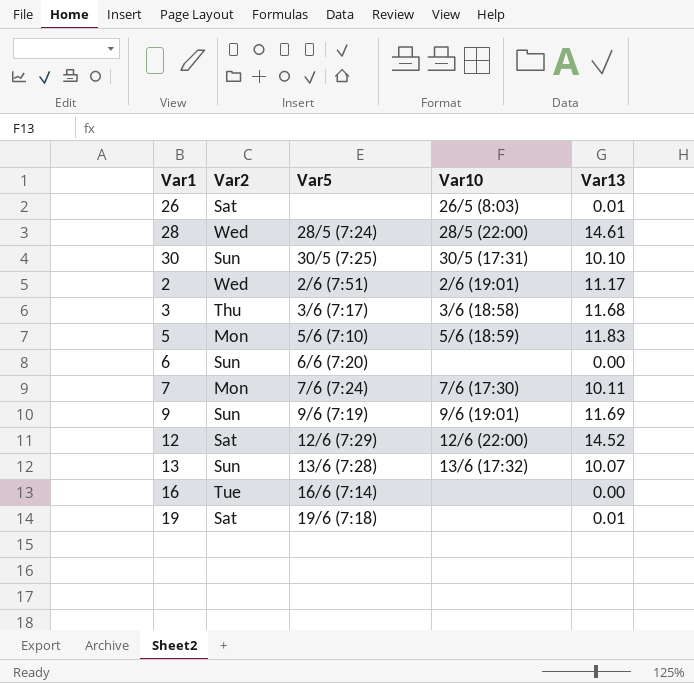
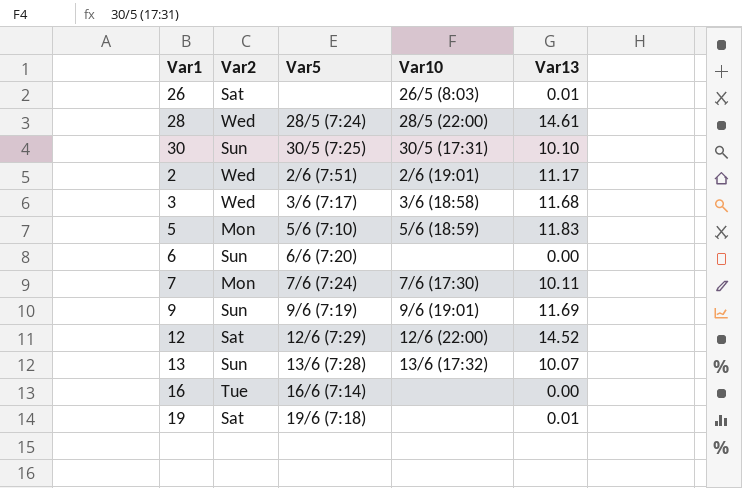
3 | Var2: Thu -> Wed

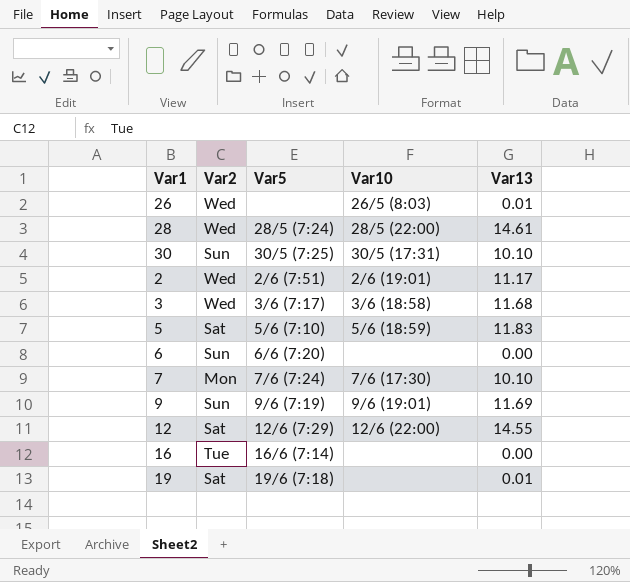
row 13: Sun | 13/6 (7:28) | 13/6 (17:32) | 10.07 -> none
26 | Var2: Sat -> Wed
5 | Var2: Mon -> Sat
7 | Var13: 10.11 -> 10.10
12 | Var13: 14.52 -> 14.55

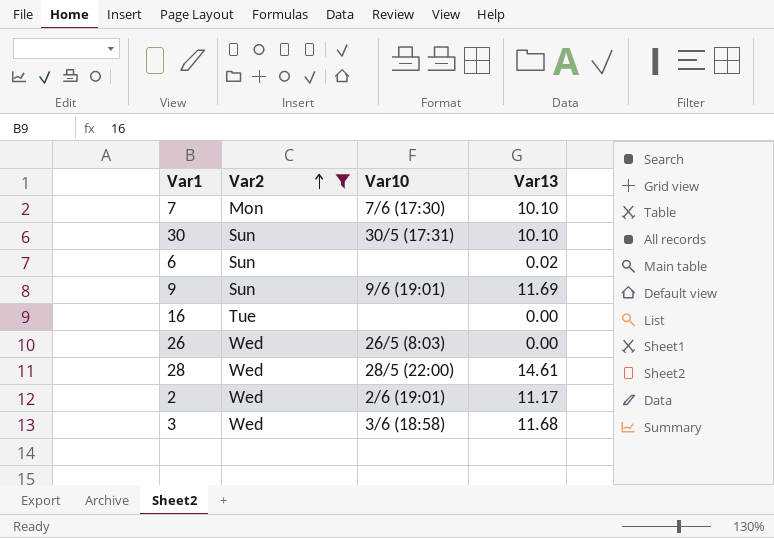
filter: none -> Var2 != Sat
row order: none -> Var2 ascending
column Var5 | position: 3 -> none
6 | Var13: 0.00 -> 0.02
26 | Var13: 0.01 -> 0.00

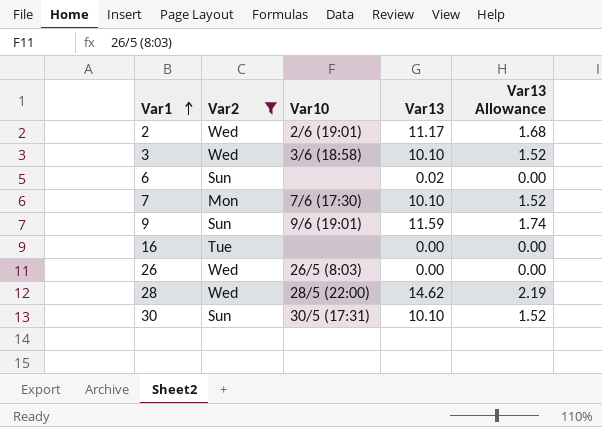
row order: Var2 ascending -> Var1 ascending
column Var13 Allowance | formula: none -> [Var13] * 0.15
3 | Var13: 11.68 -> 10.10
9 | Var13: 11.69 -> 11.59
28 | Var13: 14.61 -> 14.62

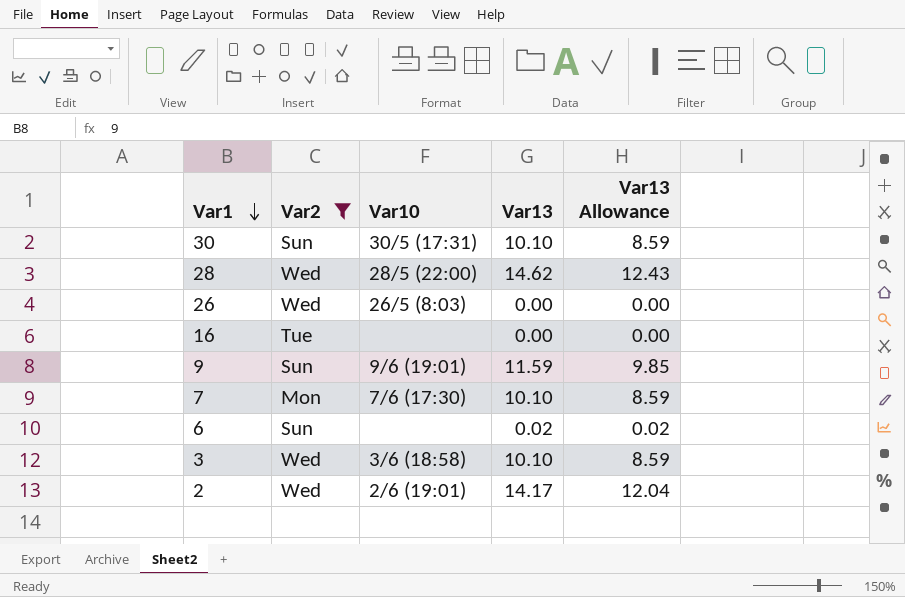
row order: Var1 ascending -> Var1 descending
column Var13 Allowance | formula: [Var13] * 0.15 -> [Var13] * 0.85
2 | Var13: 11.17 -> 14.17

